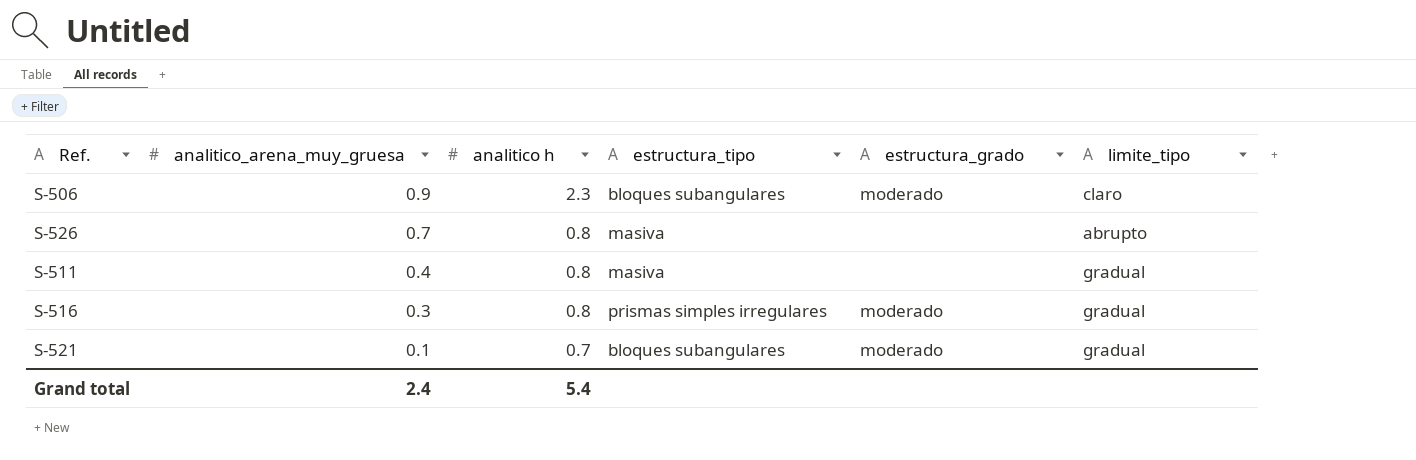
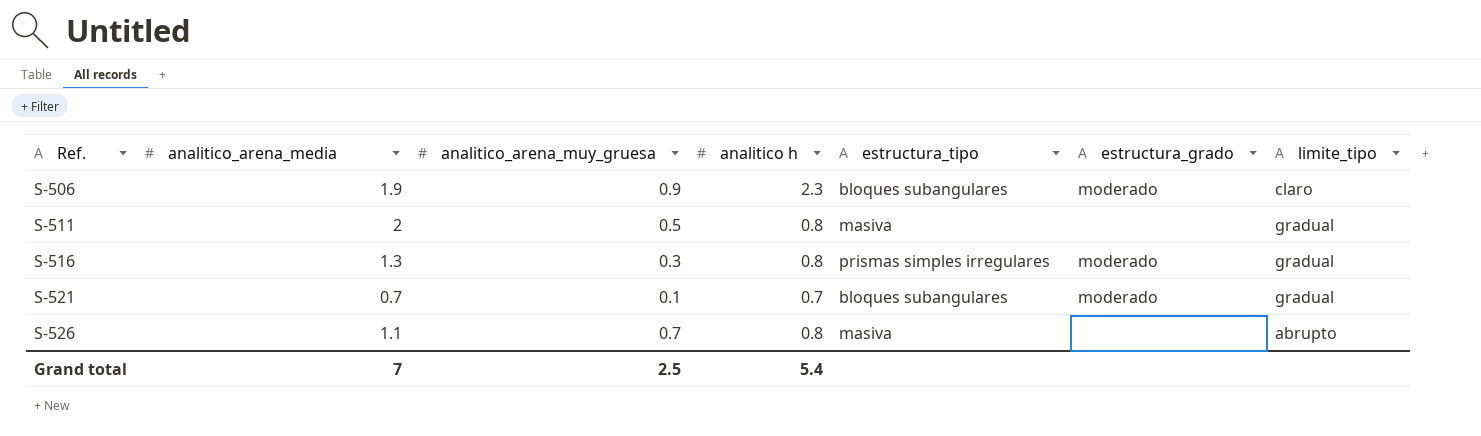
row order: analitico_arena_muy_gruesa descending -> Ref. ascending
column analitico_arena_media | position: none -> 2
S-511 | analitico_arena_muy_gruesa: 0.4 -> 0.5
Grand total | analitico_arena_muy_gruesa: 2.4 -> 2.5

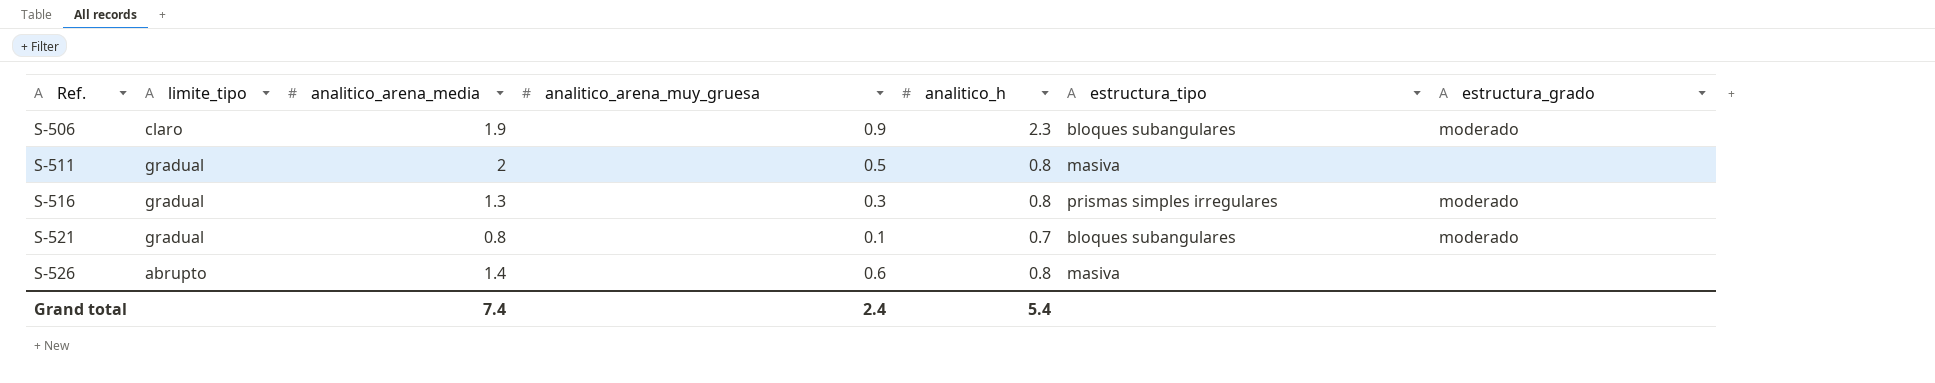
column limite_tipo | position: 7 -> 2
column name: analitico h -> analitico_h
S-521 | analitico_arena_media: 0.7 -> 0.8
S-526 | analitico_arena_media: 1.1 -> 1.4
S-526 | analitico_arena_muy_gruesa: 0.7 -> 0.6
Grand total | analitico_arena_media: 7 -> 7.4
Grand total | analitico_arena_muy_gruesa: 2.5 -> 2.4

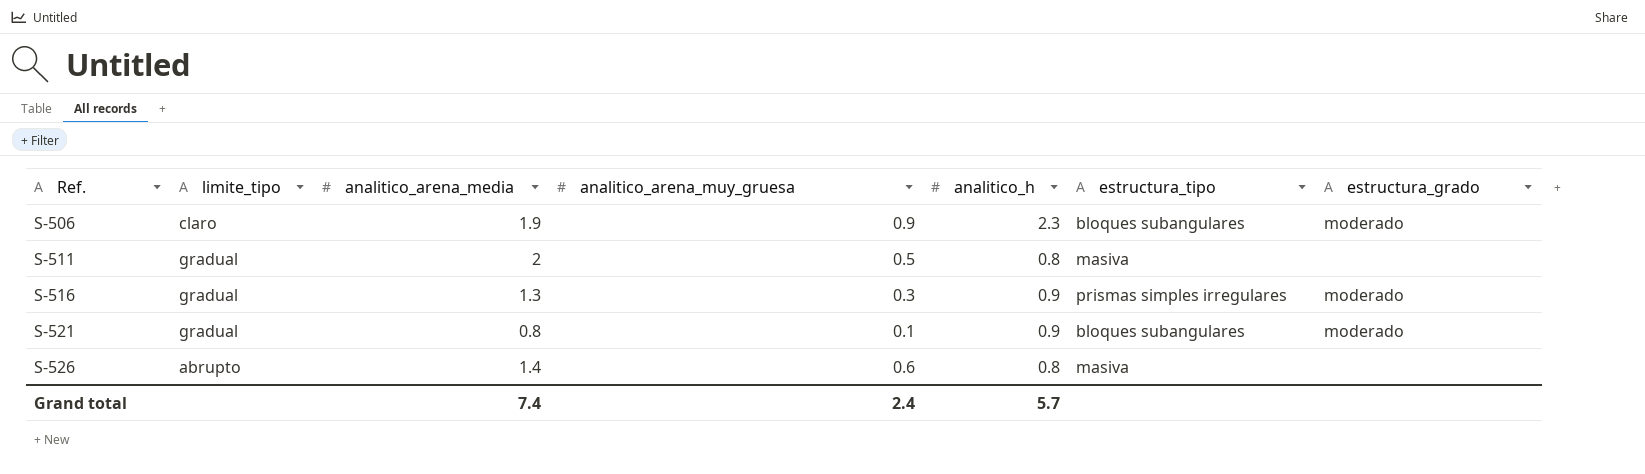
S-516 | analitico_h: 0.8 -> 0.9
S-521 | analitico_h: 0.7 -> 0.9
Grand total | analitico_h: 5.4 -> 5.7

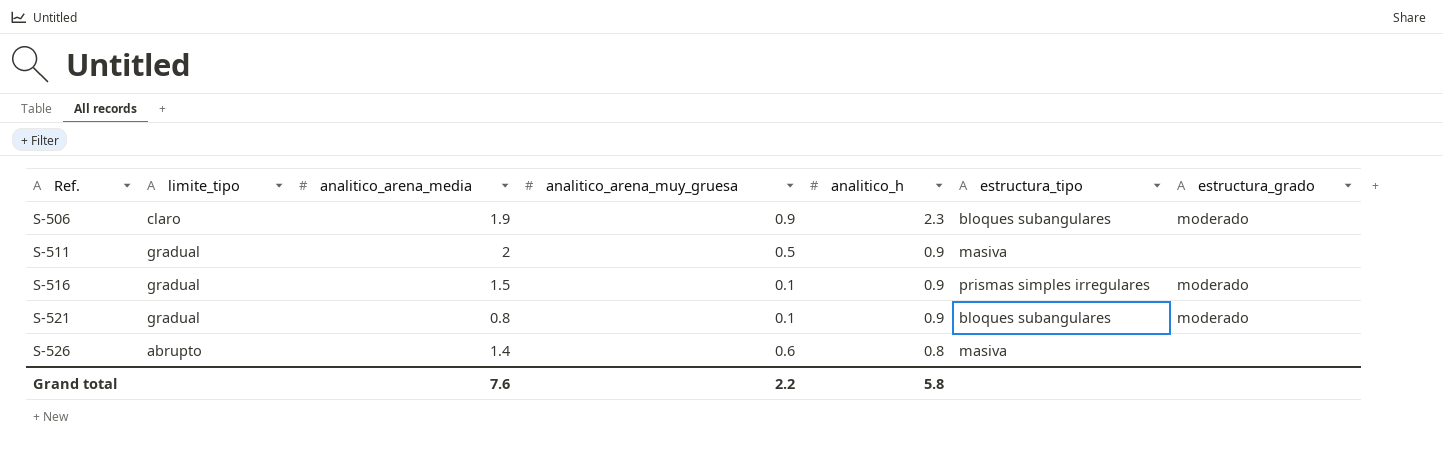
S-511 | analitico_h: 0.8 -> 0.9
S-516 | analitico_arena_media: 1.3 -> 1.5
S-516 | analitico_arena_muy_gruesa: 0.3 -> 0.1
Grand total | analitico_arena_media: 7.4 -> 7.6
Grand total | analitico_arena_muy_gruesa: 2.4 -> 2.2
Grand total | analitico_h: 5.7 -> 5.8

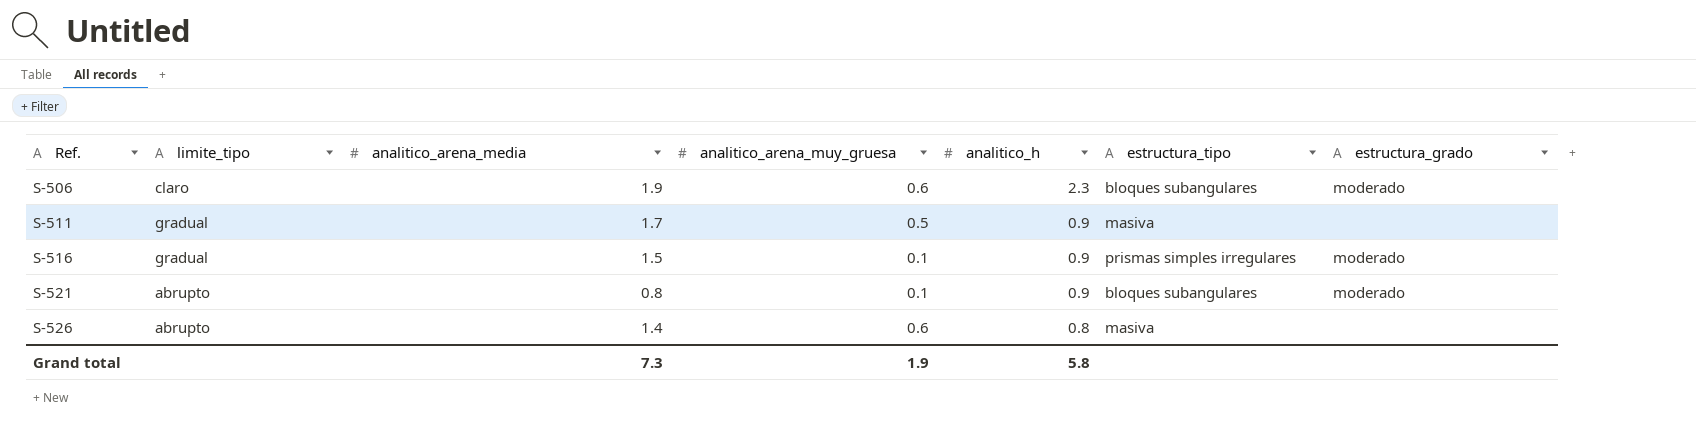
S-506 | analitico_arena_muy_gruesa: 0.9 -> 0.6
S-511 | analitico_arena_media: 2 -> 1.7
S-521 | limite_tipo: gradual -> abrupto
Grand total | analitico_arena_media: 7.6 -> 7.3
Grand total | analitico_arena_muy_gruesa: 2.2 -> 1.9

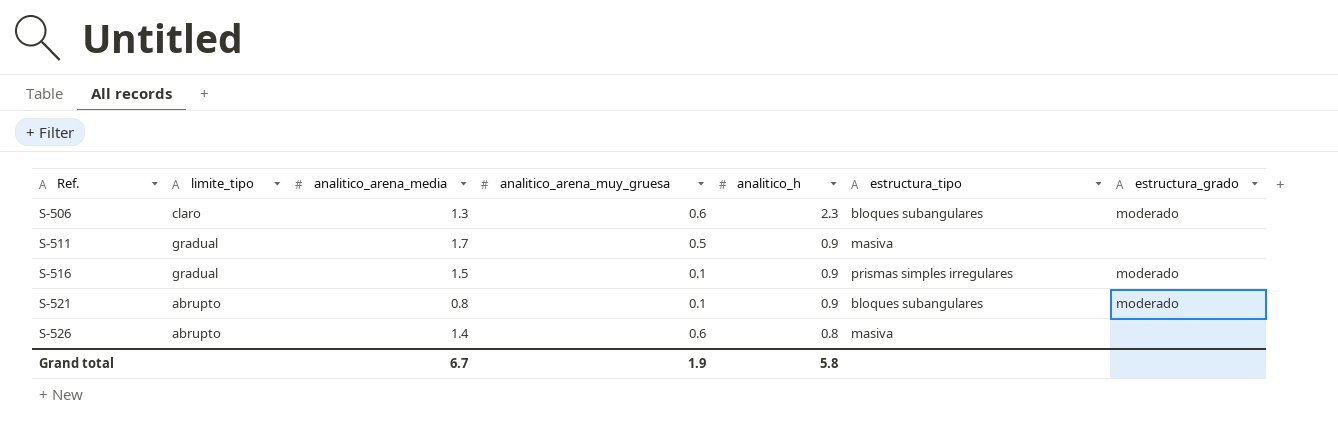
S-506 | analitico_arena_media: 1.9 -> 1.3
Grand total | analitico_arena_media: 7.3 -> 6.7

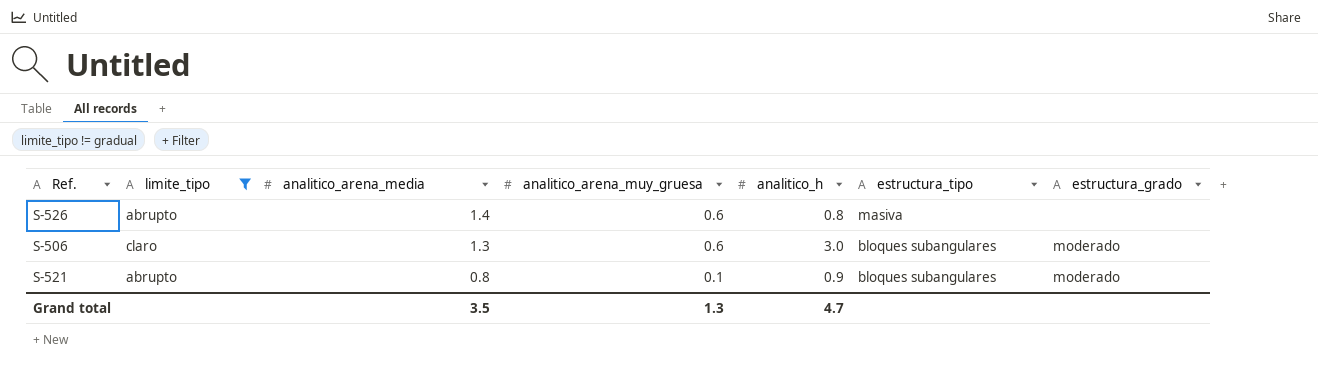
filter: none -> limite_tipo != gradual
row order: Ref. ascending -> analitico_arena_media descending
S-506 | analitico_h: 2.3 -> 3.0
Grand total | analitico_arena_media: 6.7 -> 3.5
Grand total | analitico_arena_muy_gruesa: 1.9 -> 1.3
Grand total | analitico_h: 5.8 -> 4.7

